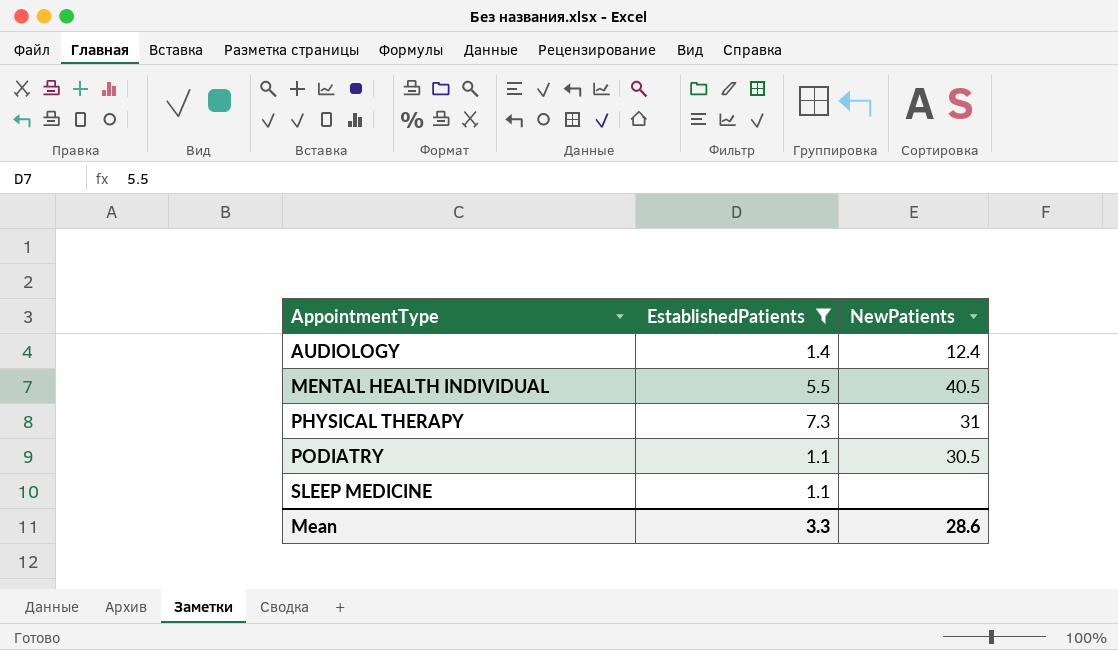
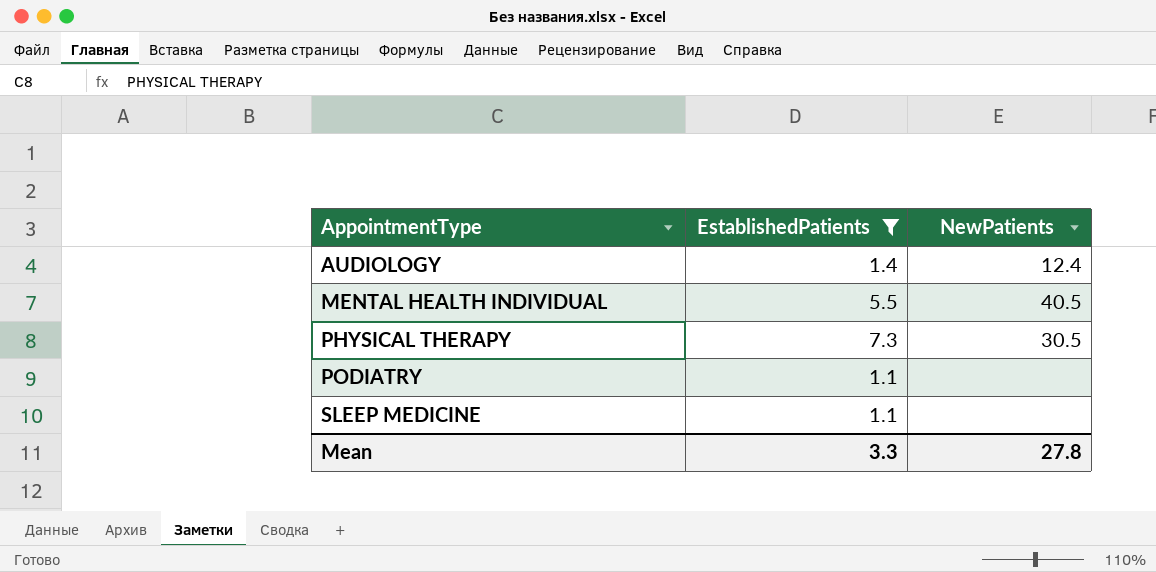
PHYSICAL THERAPY | NewPatients: 31 -> 30.5
PODIATRY | NewPatients: 30.5 -> none
Mean | NewPatients: 28.6 -> 27.8

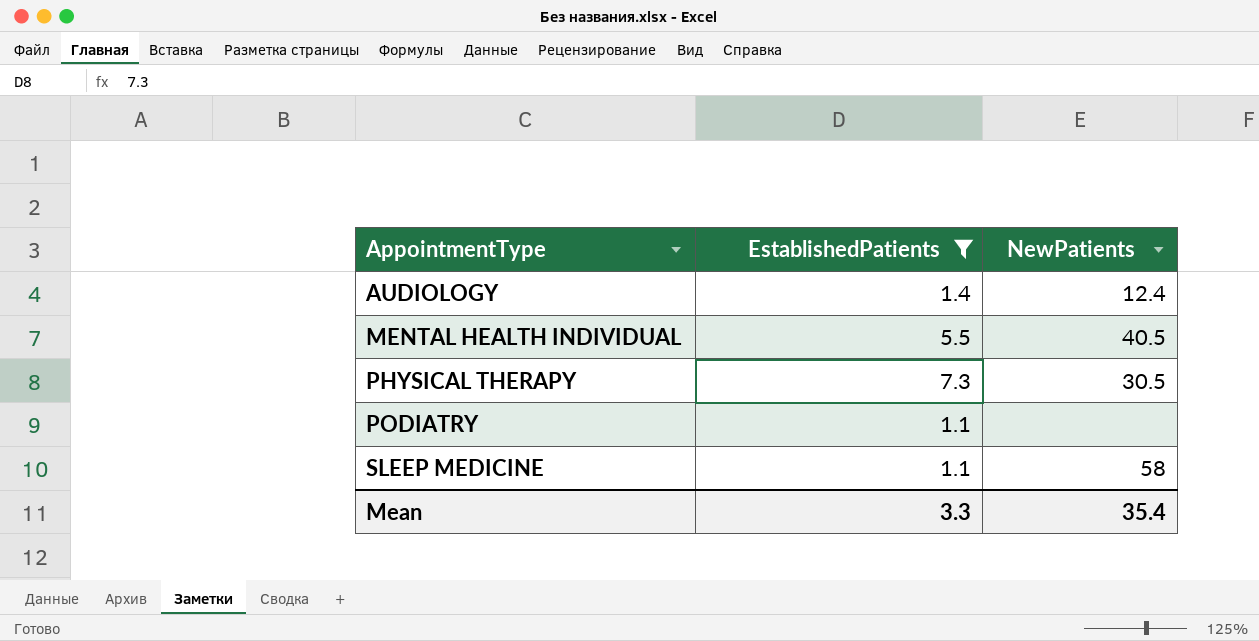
SLEEP MEDICINE | NewPatients: none -> 58
Mean | NewPatients: 27.8 -> 35.4

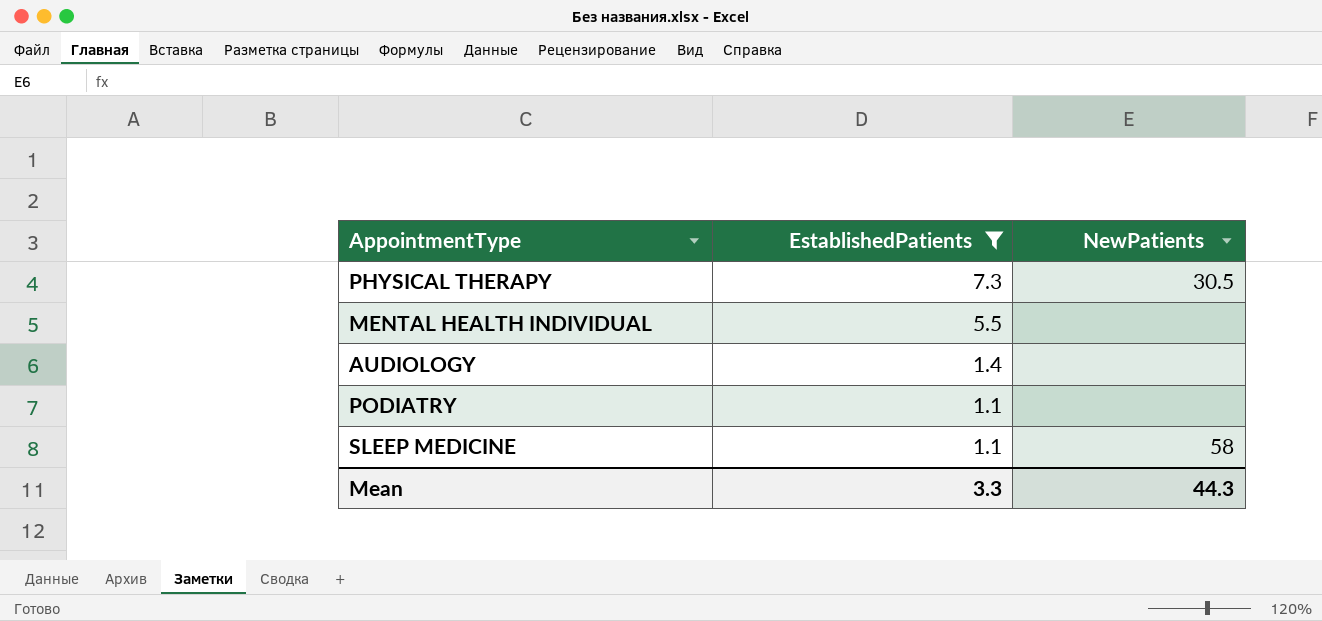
row order: AppointmentType ascending -> EstablishedPatients descending
MENTAL HEALTH INDIVIDUAL | NewPatients: 40.5 -> none
AUDIOLOGY | NewPatients: 12.4 -> none
Mean | NewPatients: 35.4 -> 44.3

